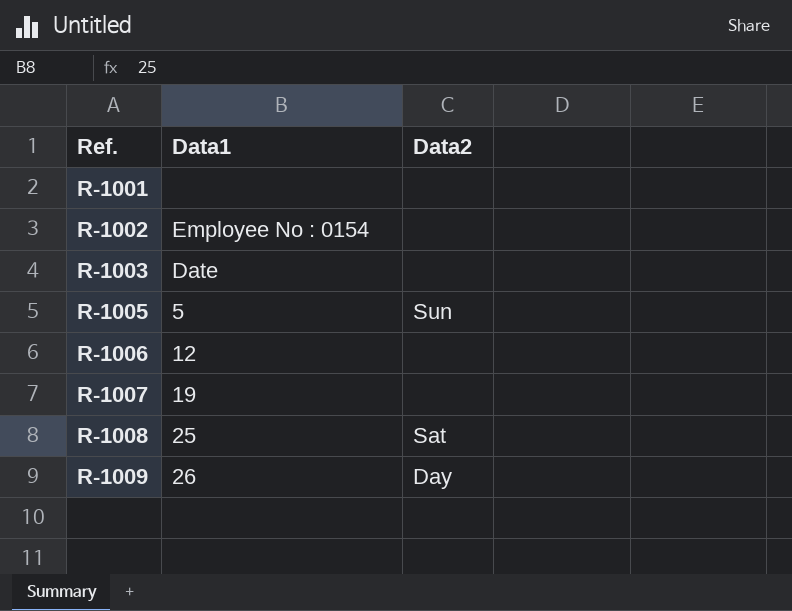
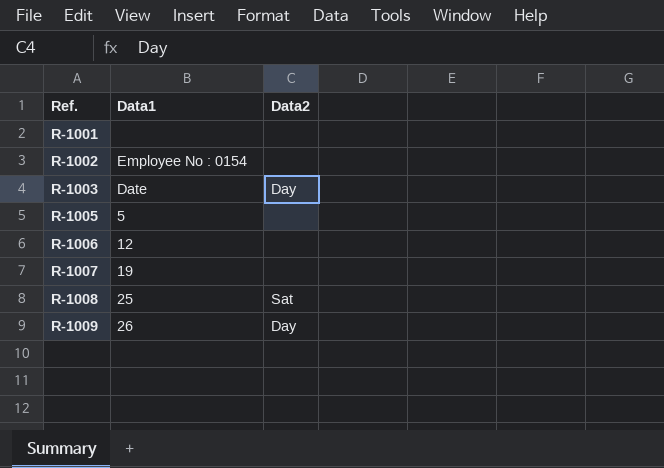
R-1003 | Data2: none -> Day
R-1005 | Data2: Sun -> none

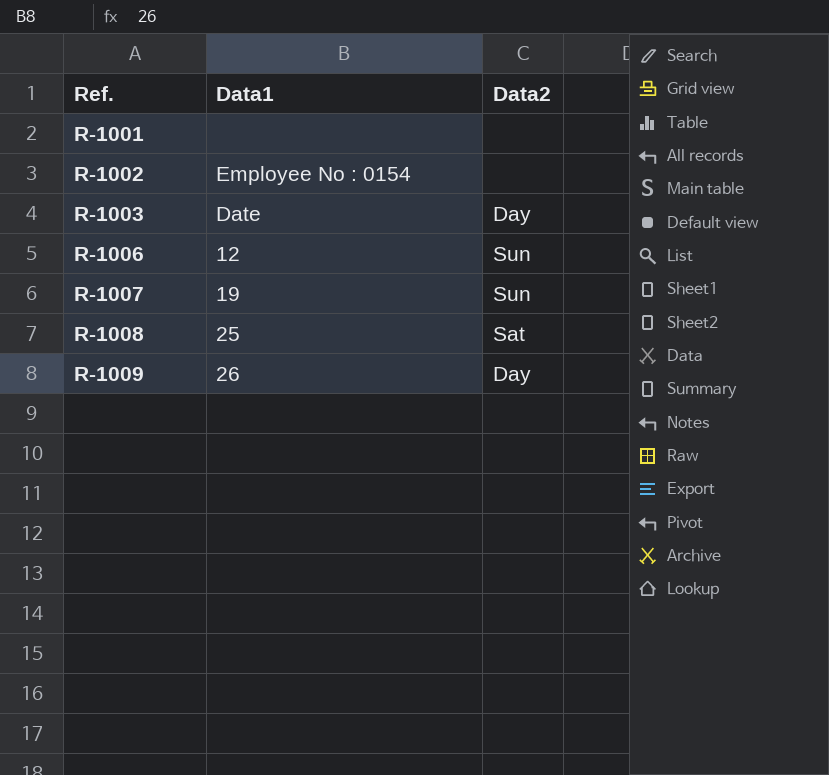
row R-1005: 5 | none -> none
R-1006 | Data2: none -> Sun
R-1007 | Data2: none -> Sun

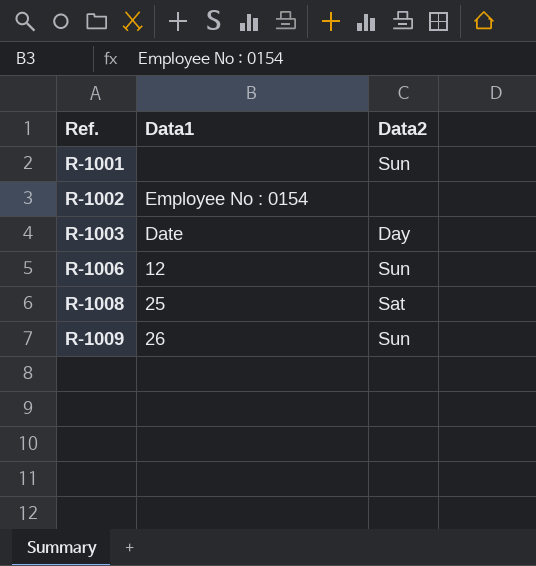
row R-1007: 19 | Sun -> none
R-1001 | Data2: none -> Sun
R-1009 | Data2: Day -> Sun

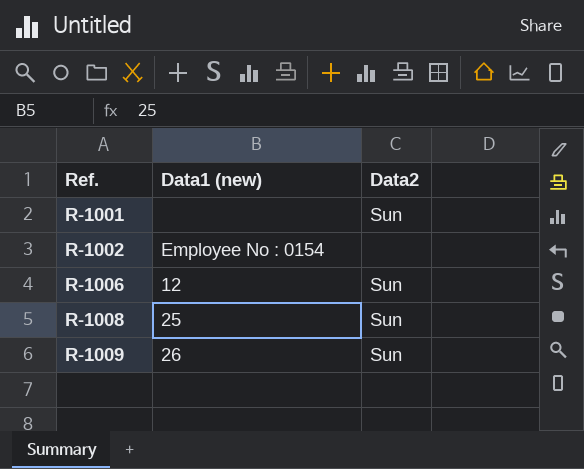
column name: Data1 -> Data1 (new)
row R-1003: Date | Day -> none
R-1008 | Data2: Sat -> Sun

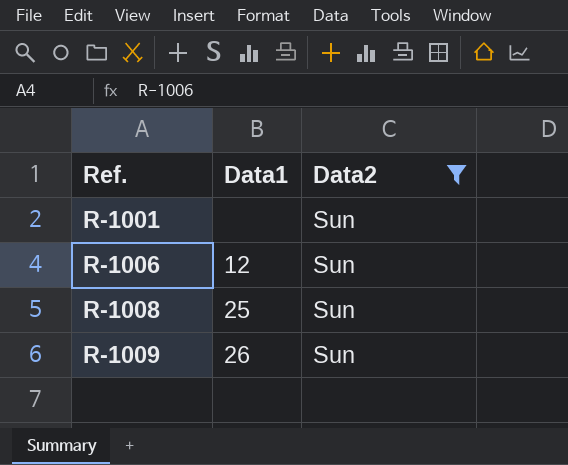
filter: none -> Data2 = Sun
column name: Data1 (new) -> Data1

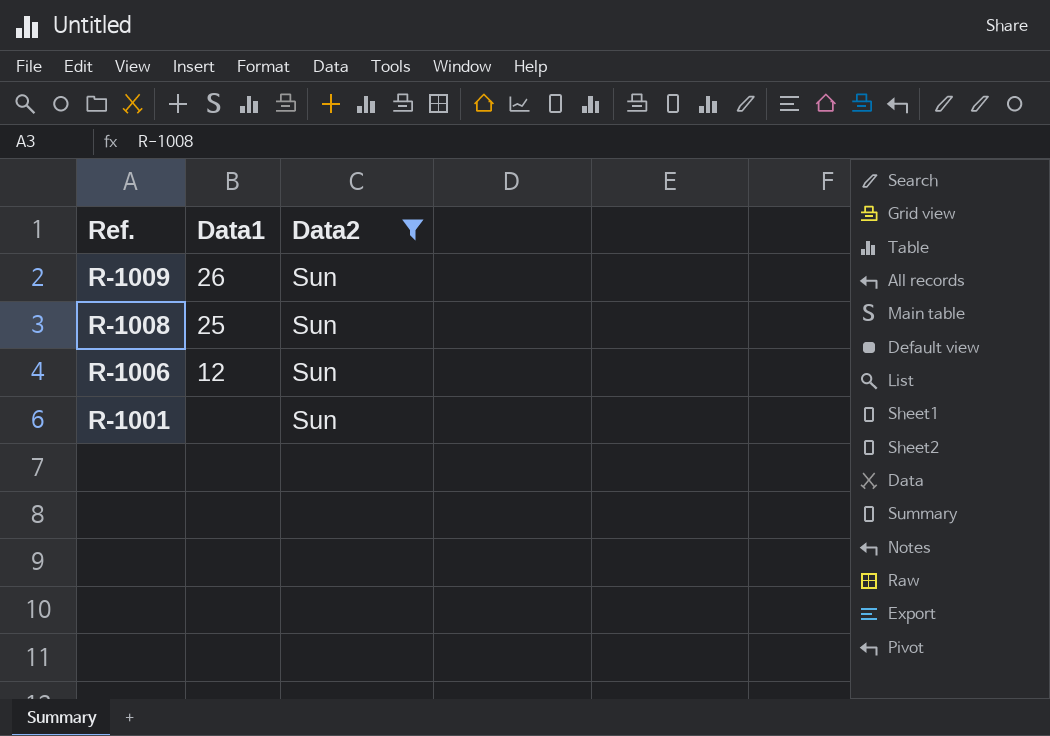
row order: Ref. ascending -> Ref. descending

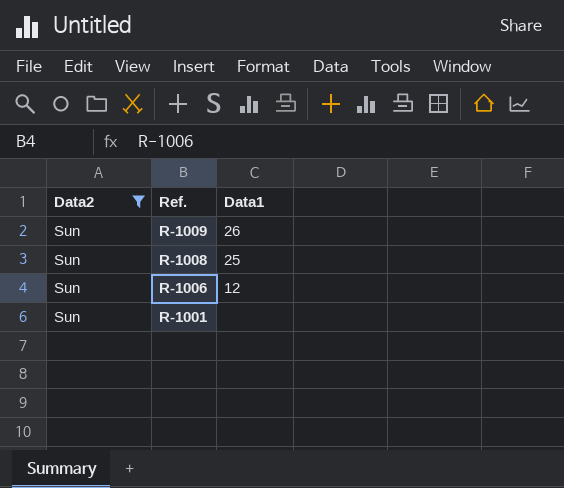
column Data2 | position: 3 -> 1

